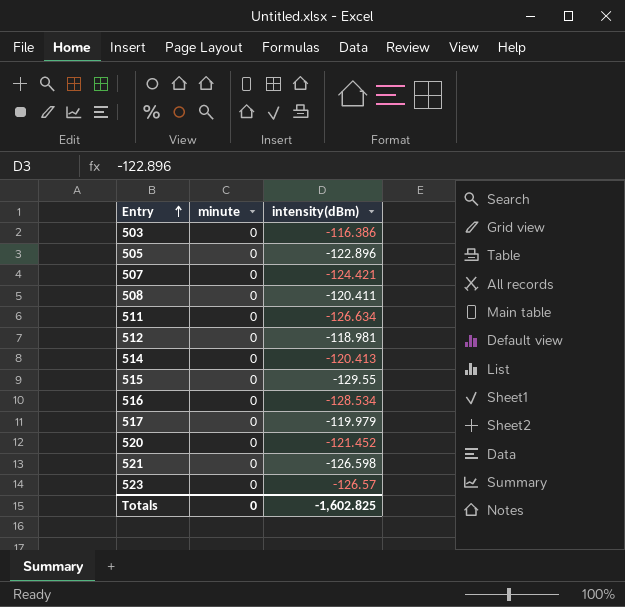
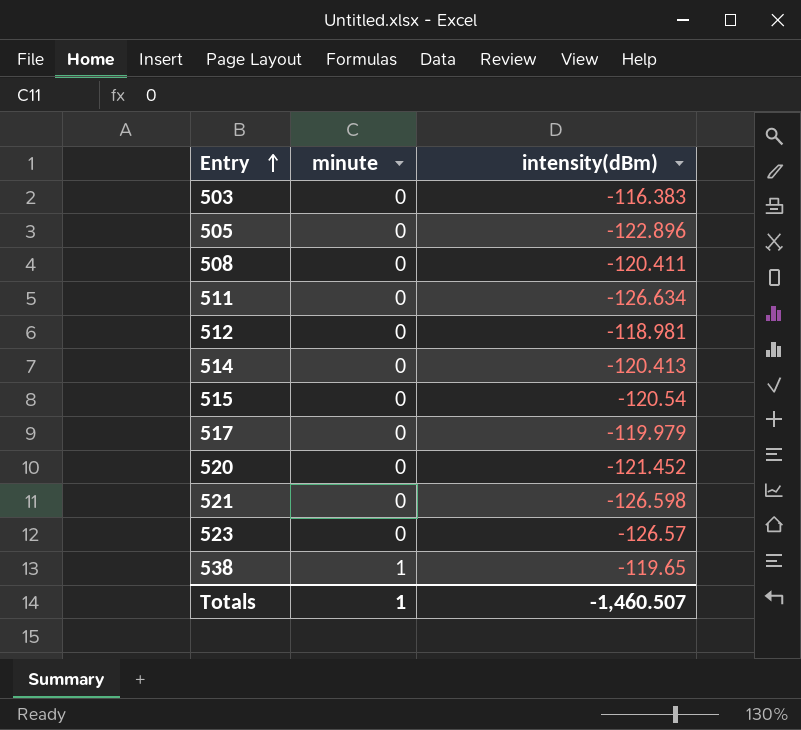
row 507: 0 | -124.421 -> none
row 516: 0 | -128.534 -> none
503 | intensity(dBm): -116.386 -> -116.383
515 | intensity(dBm): -129.55 -> -120.54
row 538: none -> 1 | -119.65
Totals | minute: 0 -> 1
Totals | intensity(dBm): -1,602.825 -> -1,460.507

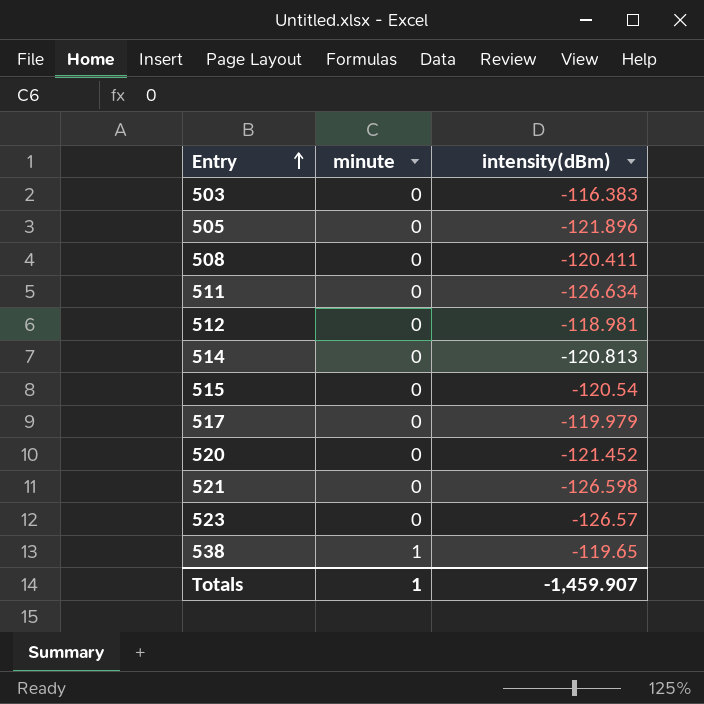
505 | intensity(dBm): -122.896 -> -121.896
514 | intensity(dBm): -120.413 -> -120.813
Totals | intensity(dBm): -1,460.507 -> -1,459.907

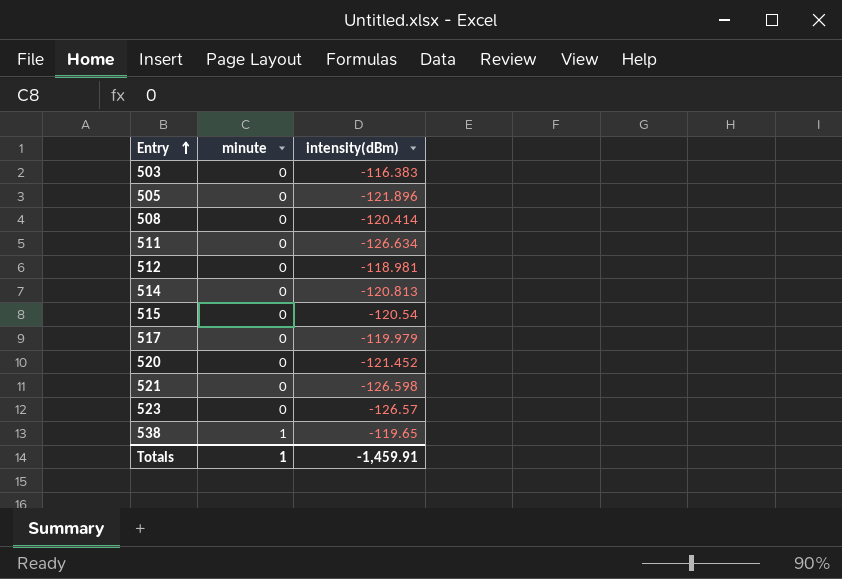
508 | intensity(dBm): -120.411 -> -120.414
Totals | intensity(dBm): -1,459.907 -> -1,459.91

